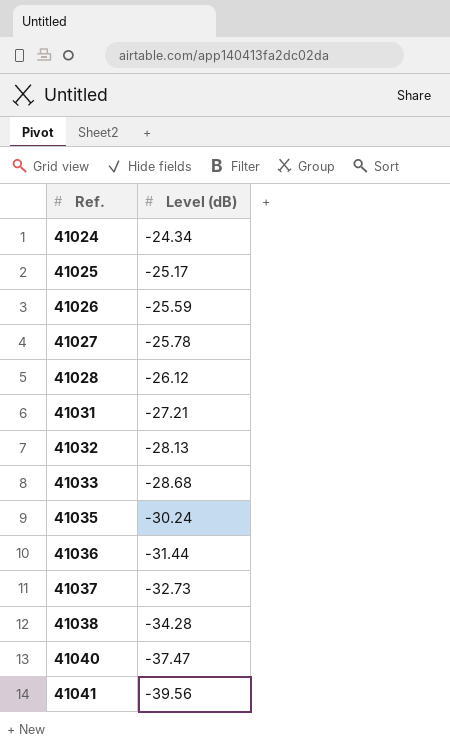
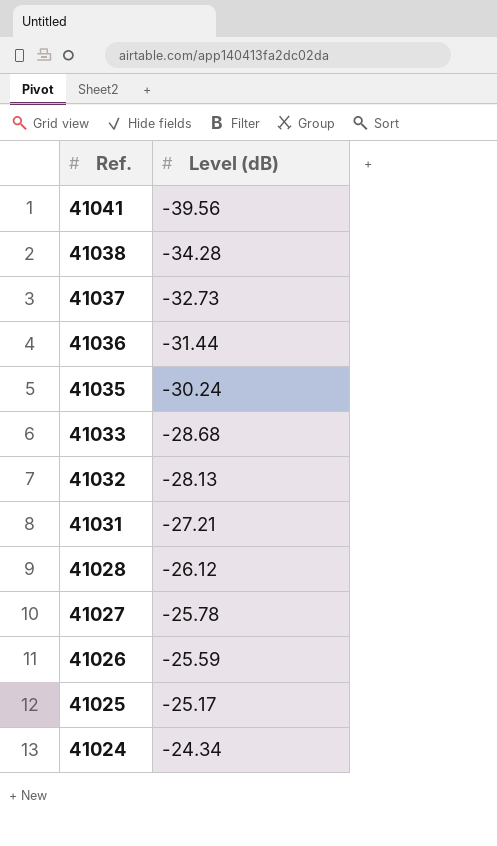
row order: Ref. ascending -> Ref. descending
row 41040: -37.47 -> none

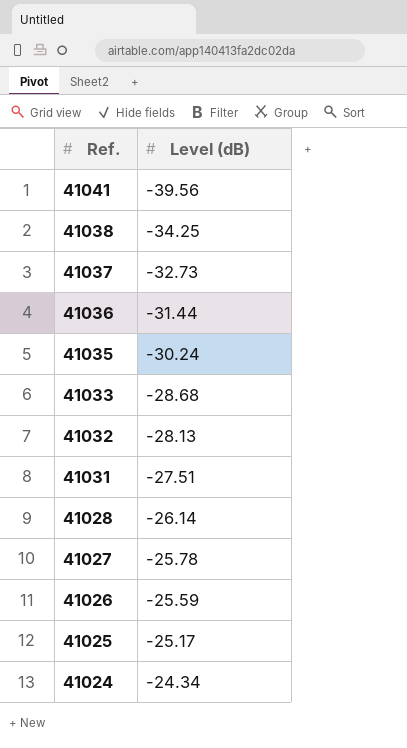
41038 | Level (dB): -34.28 -> -34.25
41031 | Level (dB): -27.21 -> -27.51
41028 | Level (dB): -26.12 -> -26.14

